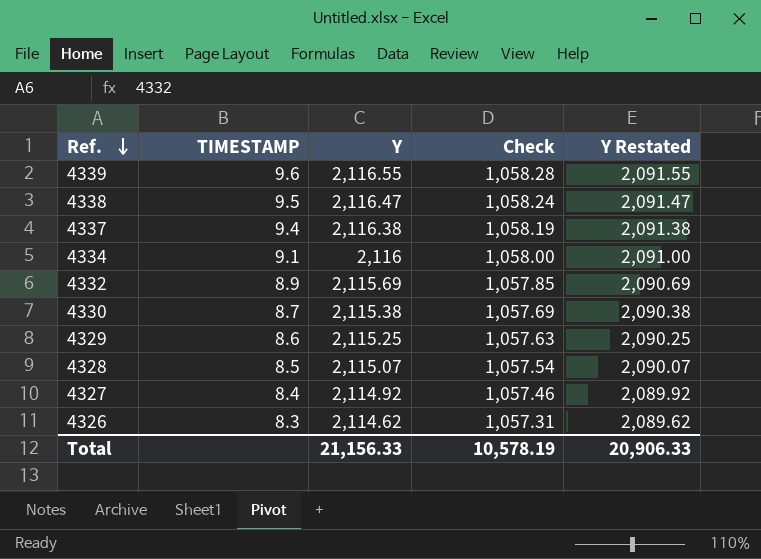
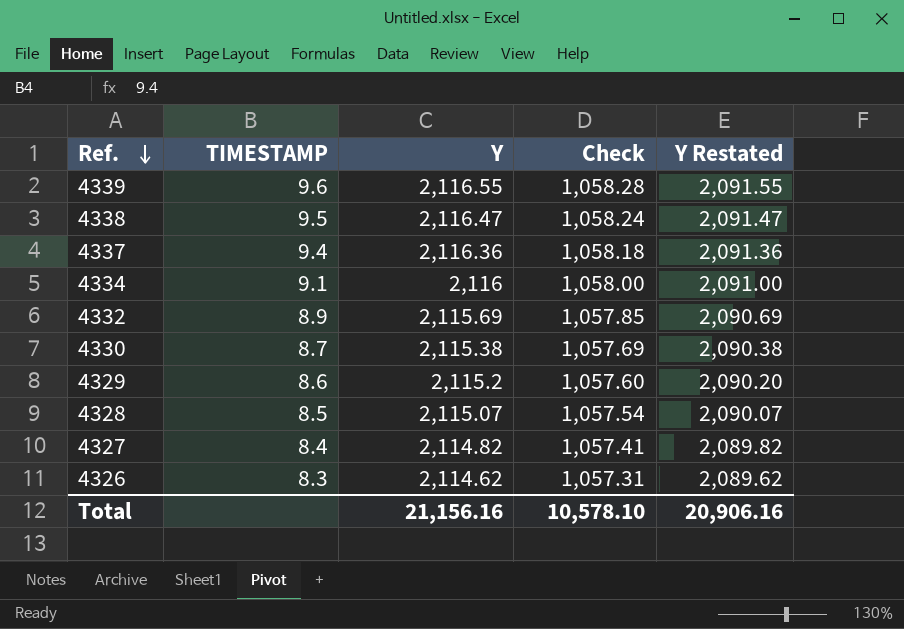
4337 | Y: 2,116.38 -> 2,116.36
4337 | Check: 1,058.19 -> 1,058.18
4337 | Y Restated: 2,091.38 -> 2,091.36
4329 | Y: 2,115.25 -> 2,115.2
4329 | Check: 1,057.63 -> 1,057.60
4329 | Y Restated: 2,090.25 -> 2,090.20
4327 | Y: 2,114.92 -> 2,114.82
4327 | Check: 1,057.46 -> 1,057.41
4327 | Y Restated: 2,089.92 -> 2,089.82
Total | Y: 21,156.33 -> 21,156.16
Total | Check: 10,578.19 -> 10,578.10
Total | Y Restated: 20,906.33 -> 20,906.16

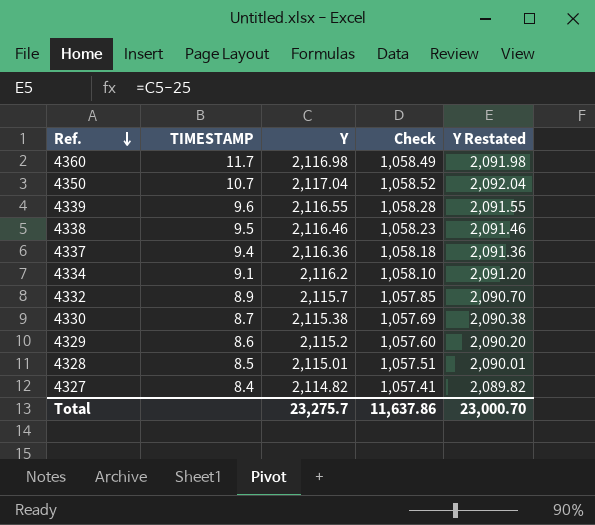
row 4326: 8.3 | 2,114.62 | 1,057.31 | 2,089.62 -> none
row 4360: none -> 11.7 | 2,116.98 | 1,058.49 | 2,091.98
row 4350: none -> 10.7 | 2,117.04 | 1,058.52 | 2,092.04
4338 | Y: 2,116.47 -> 2,116.46
4338 | Check: 1,058.24 -> 1,058.23
4338 | Y Restated: 2,091.47 -> 2,091.46
4334 | Y: 2,116 -> 2,116.2
4334 | Check: 1,058.00 -> 1,058.10
4334 | Y Restated: 2,091.00 -> 2,091.20
4332 | Y: 2,115.69 -> 2,115.7
4332 | Y Restated: 2,090.69 -> 2,090.70
4328 | Y: 2,115.07 -> 2,115.01
4328 | Check: 1,057.54 -> 1,057.51
4328 | Y Restated: 2,090.07 -> 2,090.01
Total | Y: 21,156.16 -> 23,275.7
Total | Check: 10,578.10 -> 11,637.86
Total | Y Restated: 20,906.16 -> 23,000.70

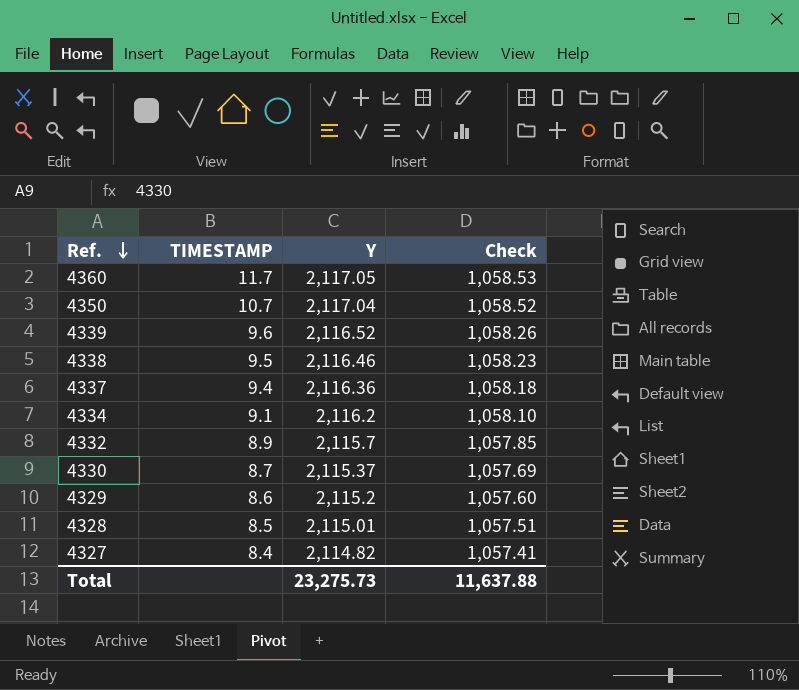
column Y Restated | formula: [Y] - 25 -> none
4360 | Y: 2,116.98 -> 2,117.05
4360 | Check: 1,058.49 -> 1,058.53
4339 | Y: 2,116.55 -> 2,116.52
4339 | Check: 1,058.28 -> 1,058.26
4330 | Y: 2,115.38 -> 2,115.37
Total | Y: 23,275.7 -> 23,275.73
Total | Check: 11,637.86 -> 11,637.88

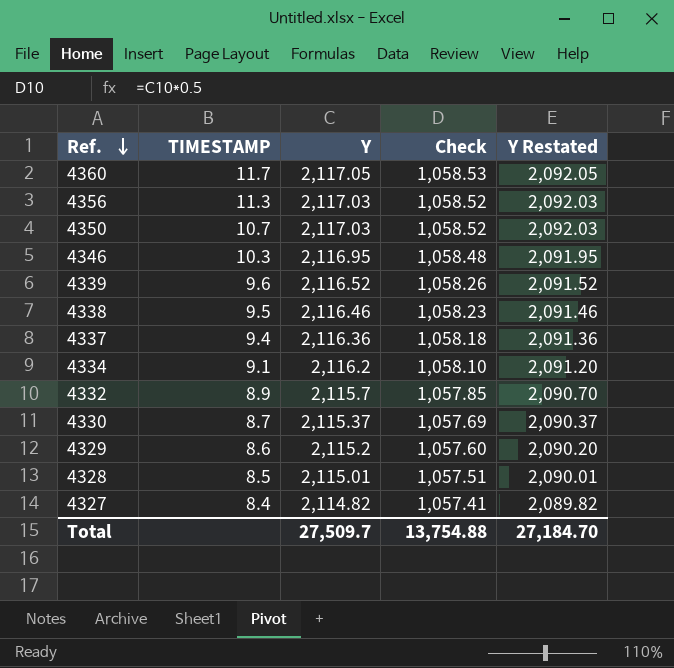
column Y Restated | formula: none -> [Y] - 25
row 4356: none -> 11.3 | 2,117.03 | 1,058.52 | 2,092.03
4350 | Y: 2,117.04 -> 2,117.03
row 4346: none -> 10.3 | 2,116.95 | 1,058.48 | 2,091.95
Total | Y: 23,275.73 -> 27,509.7
Total | Check: 11,637.88 -> 13,754.88

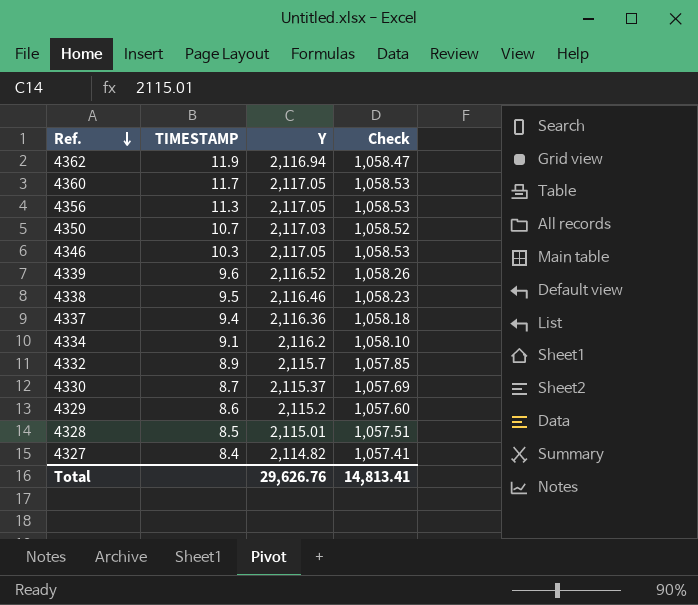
column Y Restated | formula: [Y] - 25 -> none
row 4362: none -> 11.9 | 2,116.94 | 1,058.47
4356 | Y: 2,117.03 -> 2,117.05
4356 | Check: 1,058.52 -> 1,058.53
4346 | Y: 2,116.95 -> 2,117.05
4346 | Check: 1,058.48 -> 1,058.53
Total | Y: 27,509.7 -> 29,626.76
Total | Check: 13,754.88 -> 14,813.41

